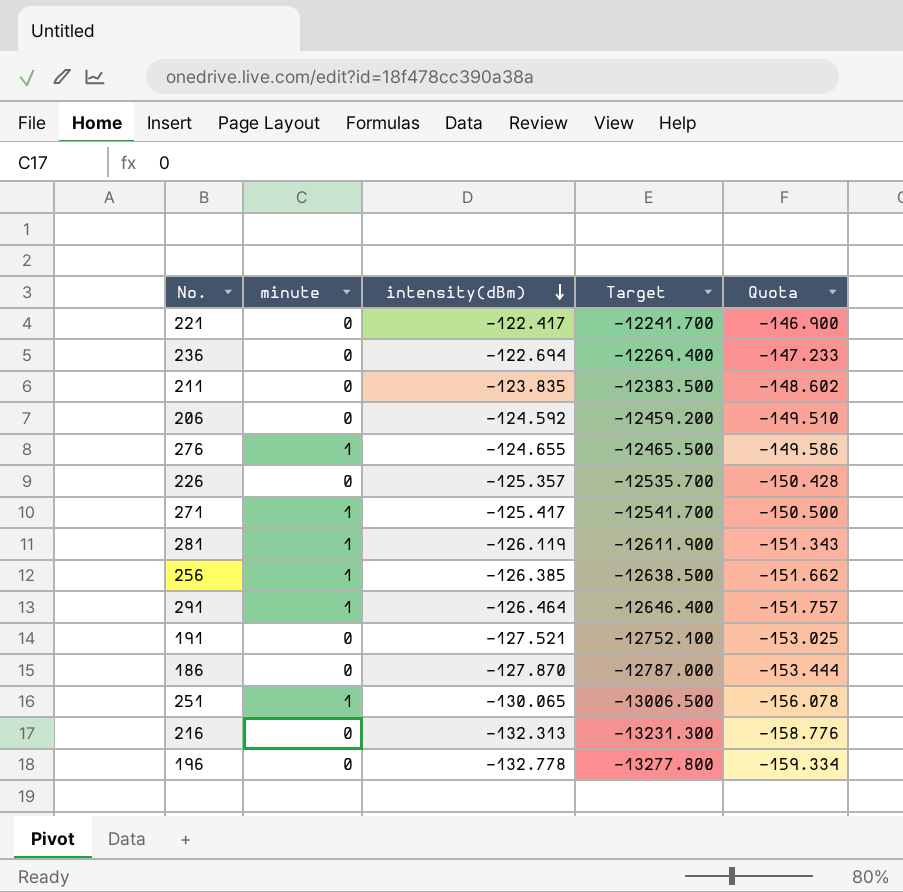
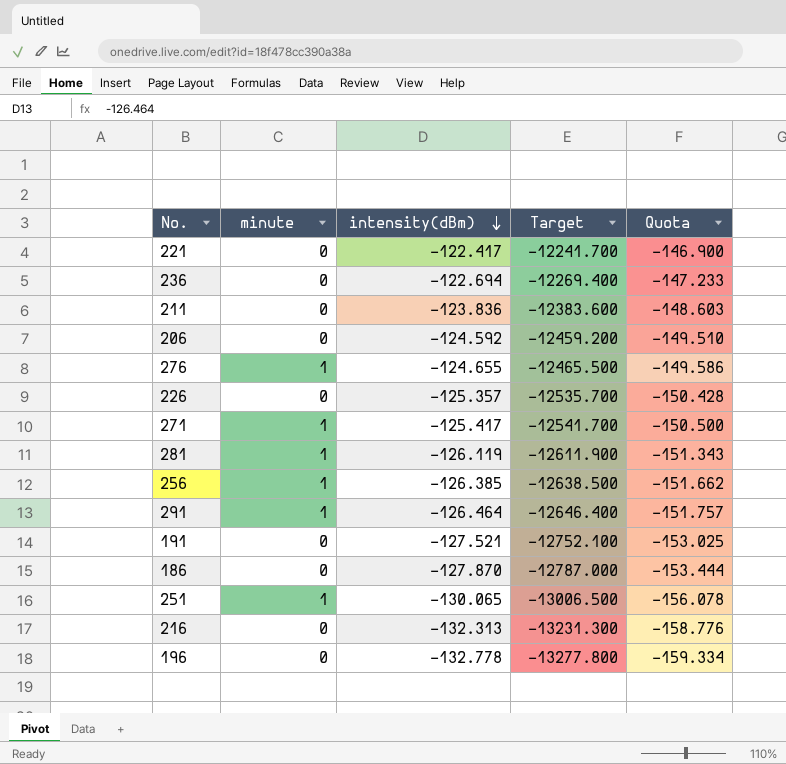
211 | intensity(dBm): -123.835 -> -123.836
211 | Target: -12383.500 -> -12383.600
211 | Quota: -148.602 -> -148.603

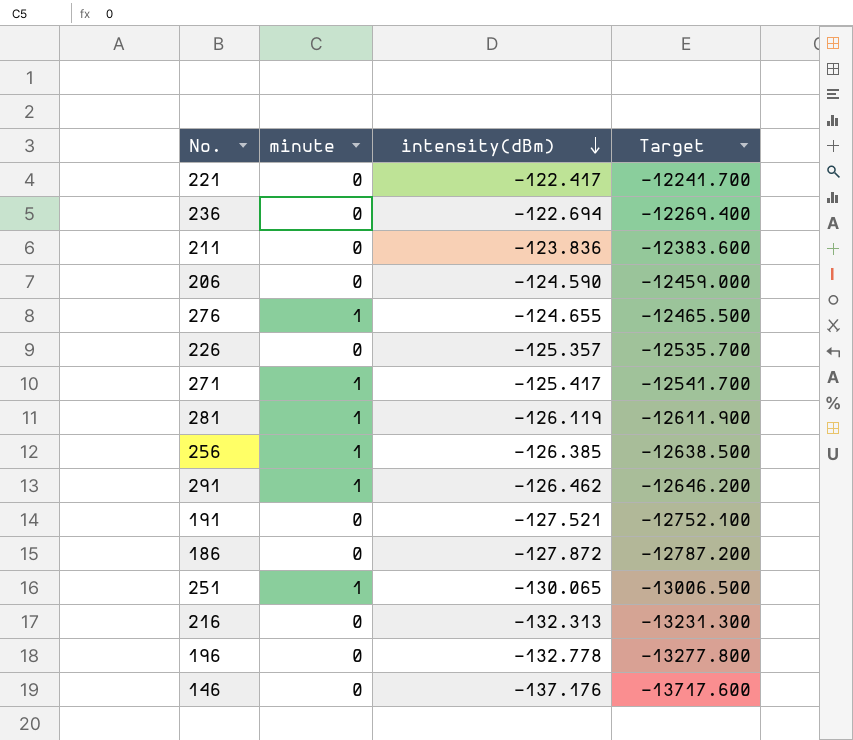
column Quota | formula: [intensity(dBm)] * 1.2 -> none
206 | intensity(dBm): -124.592 -> -124.590
206 | Target: -12459.200 -> -12459.000
291 | intensity(dBm): -126.464 -> -126.462
291 | Target: -12646.400 -> -12646.200
186 | intensity(dBm): -127.870 -> -127.872
186 | Target: -12787.000 -> -12787.200
row 146: none -> 0 | -137.176 | -13717.600

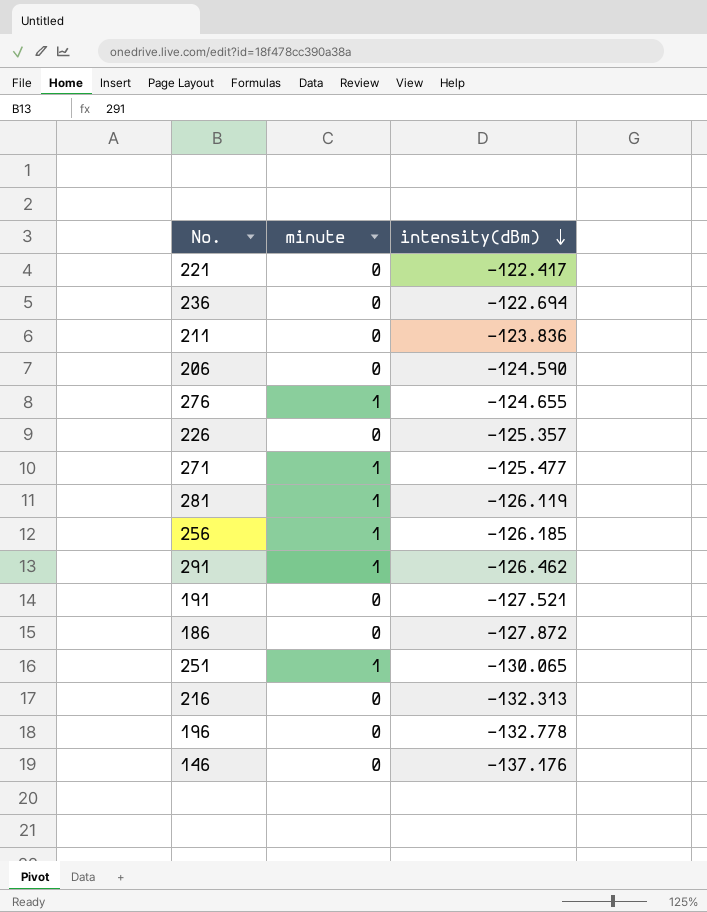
column Target | formula: [intensity(dBm)] * 100 -> none
271 | intensity(dBm): -125.417 -> -125.477
256 | intensity(dBm): -126.385 -> -126.185

